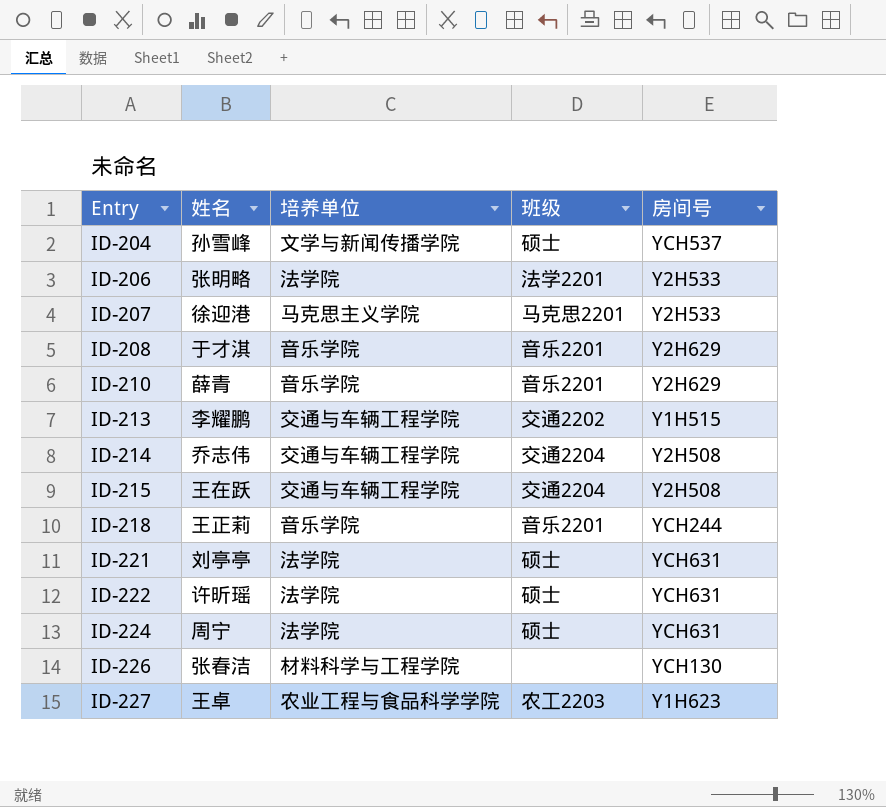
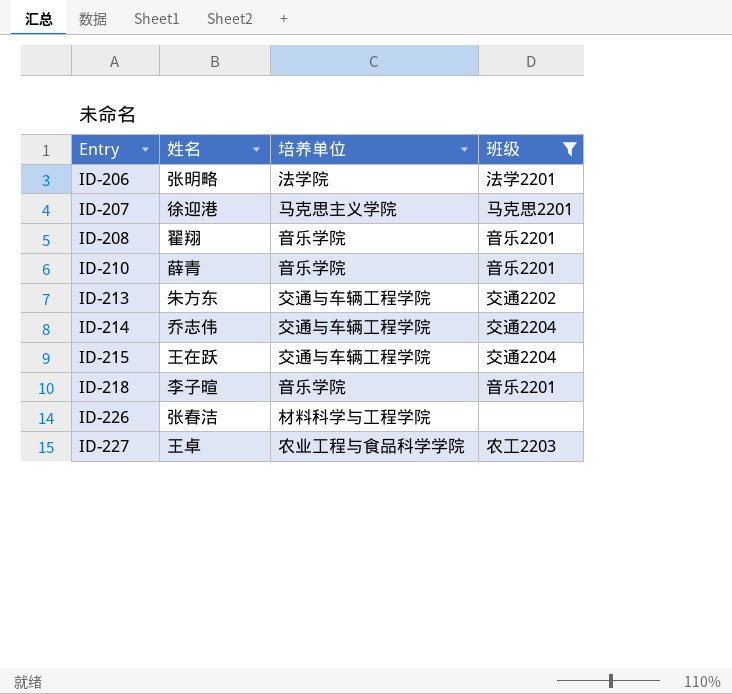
filter: none -> 班级 != 硕士
column 房间号 | position: 5 -> none
ID-208 | 姓名: 于才淇 -> 翟翔
ID-213 | 姓名: 李耀鹏 -> 朱方东
ID-218 | 姓名: 王正莉 -> 李子暄

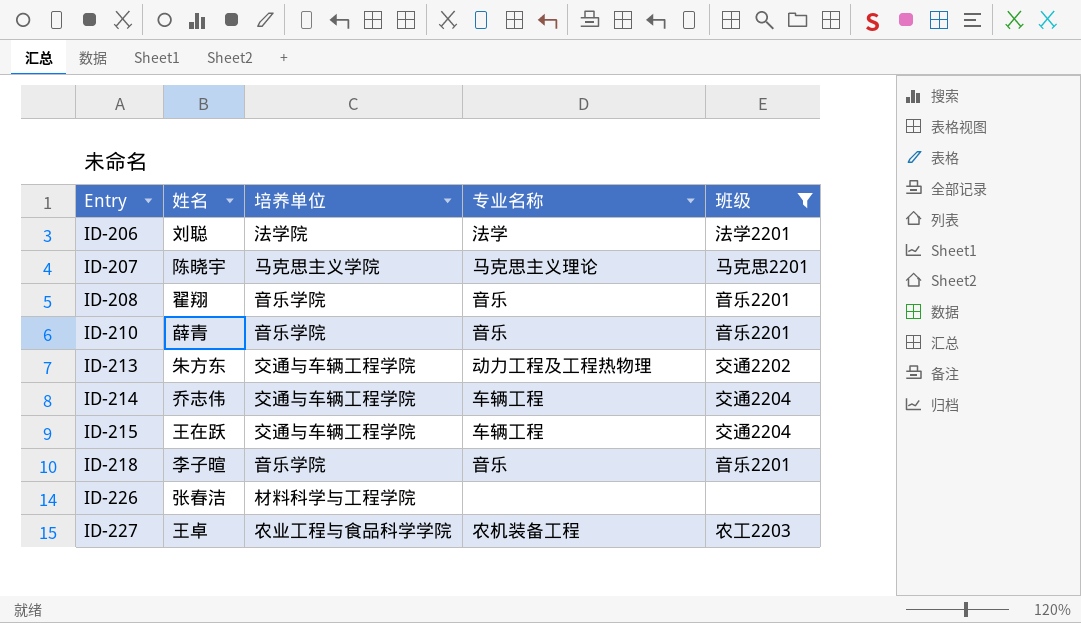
column 专业名称 | position: none -> 4
ID-206 | 姓名: 张明略 -> 刘聪
ID-207 | 姓名: 徐迎港 -> 陈晓宇

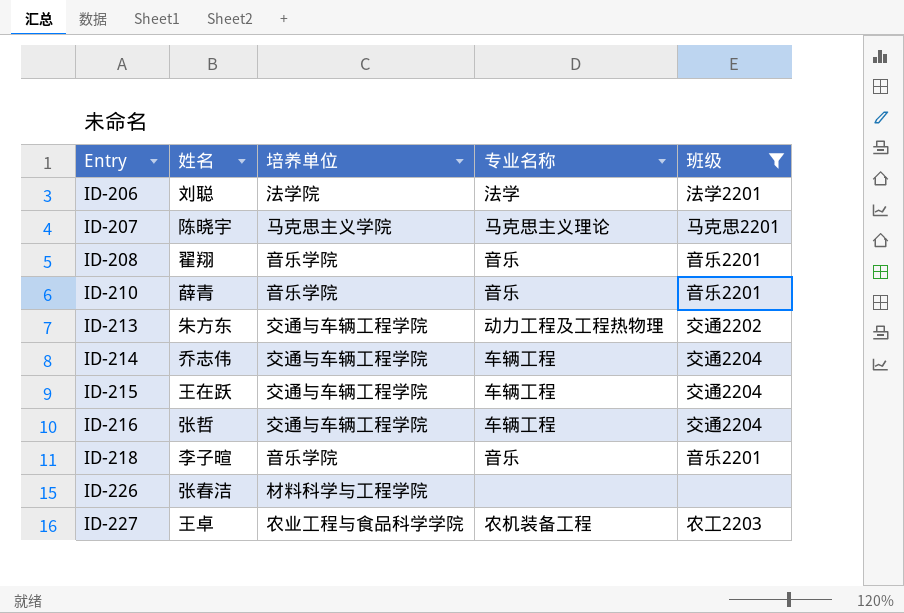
row ID-216: none -> 张哲 | 交通与车辆工程学院 | 车辆工程 | 交通2204

